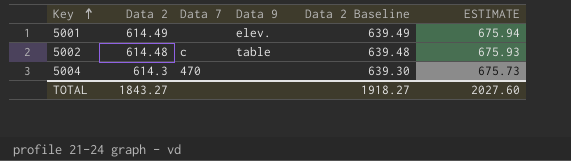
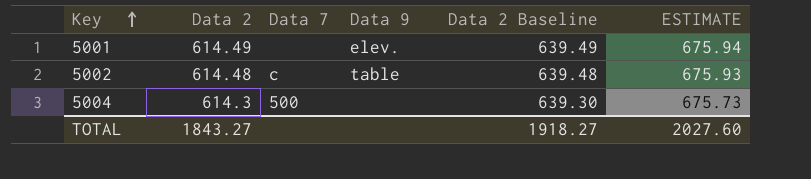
5004 | Data 7: 470 -> 500

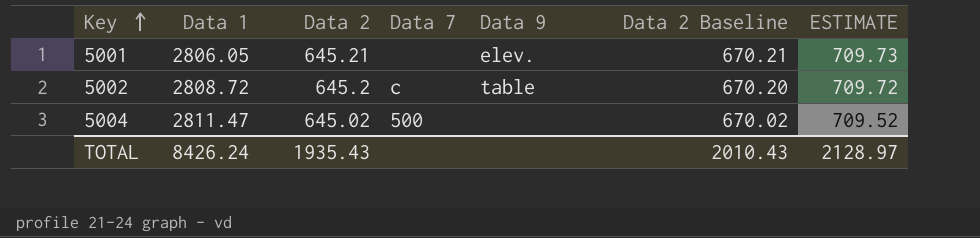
column Data 1 | position: none -> 2
5001 | Data 2: 614.49 -> 645.21
5001 | Data 2 Baseline: 639.49 -> 670.21
5001 | ESTIMATE: 675.94 -> 709.73
5002 | Data 2: 614.48 -> 645.2
5002 | Data 2 Baseline: 639.48 -> 670.20
5002 | ESTIMATE: 675.93 -> 709.72
5004 | Data 2: 614.3 -> 645.02
5004 | Data 2 Baseline: 639.30 -> 670.02
5004 | ESTIMATE: 675.73 -> 709.52
TOTAL | Data 2: 1843.27 -> 1935.43
TOTAL | Data 2 Baseline: 1918.27 -> 2010.43
TOTAL | ESTIMATE: 2027.60 -> 2128.97

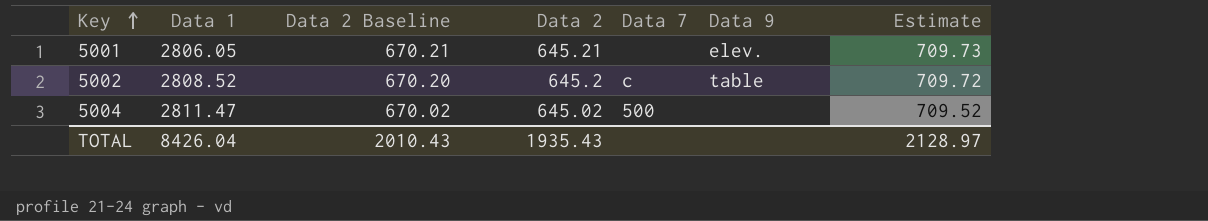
column Data 2 Baseline | position: 6 -> 3
column name: ESTIMATE -> Estimate
5002 | Data 1: 2808.72 -> 2808.52
TOTAL | Data 1: 8426.24 -> 8426.04

